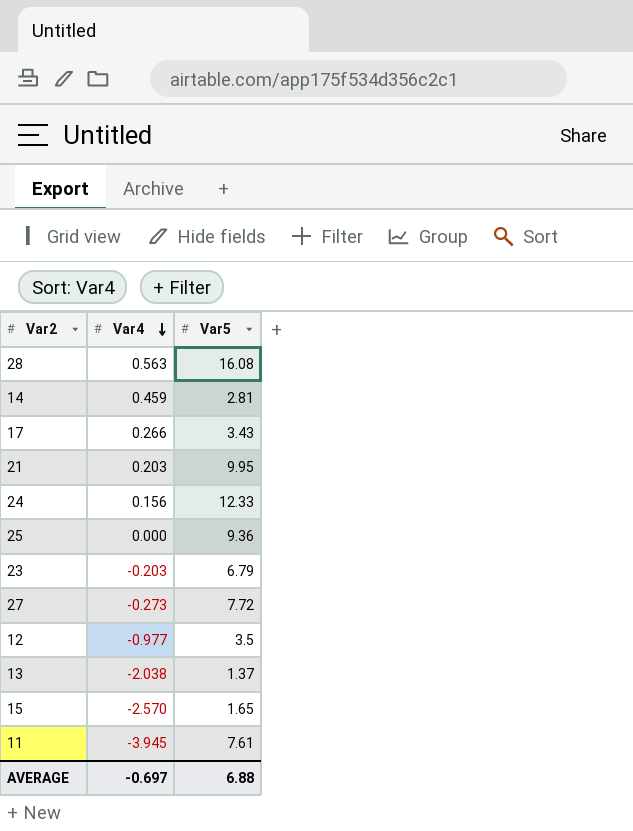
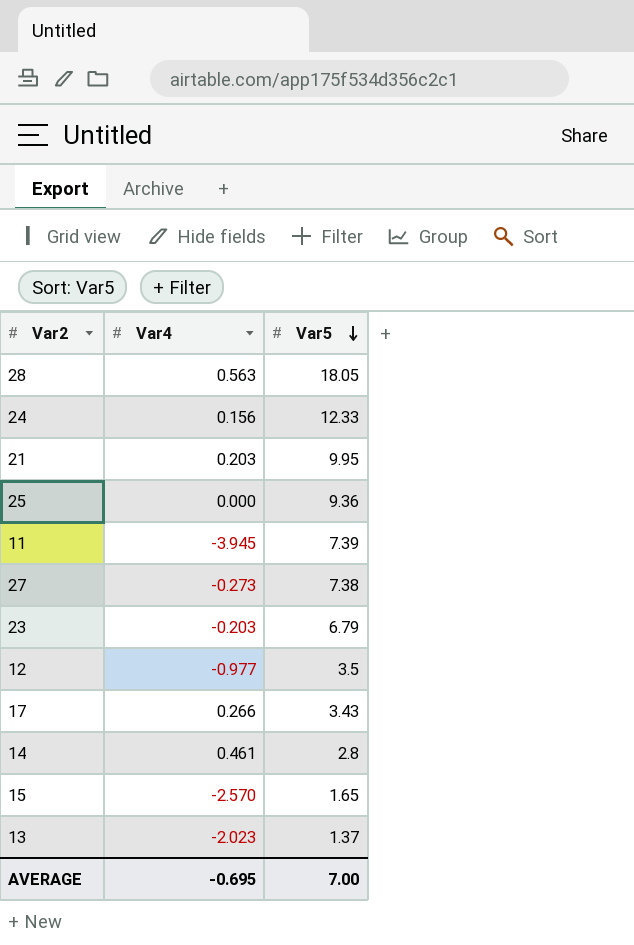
row order: Var4 descending -> Var5 descending
28 | Var5: 16.08 -> 18.05
11 | Var5: 7.61 -> 7.39
27 | Var5: 7.72 -> 7.38
14 | Var4: 0.459 -> 0.461
14 | Var5: 2.81 -> 2.8
13 | Var4: -2.038 -> -2.023
AVERAGE | Var4: -0.697 -> -0.695
AVERAGE | Var5: 6.88 -> 7.00

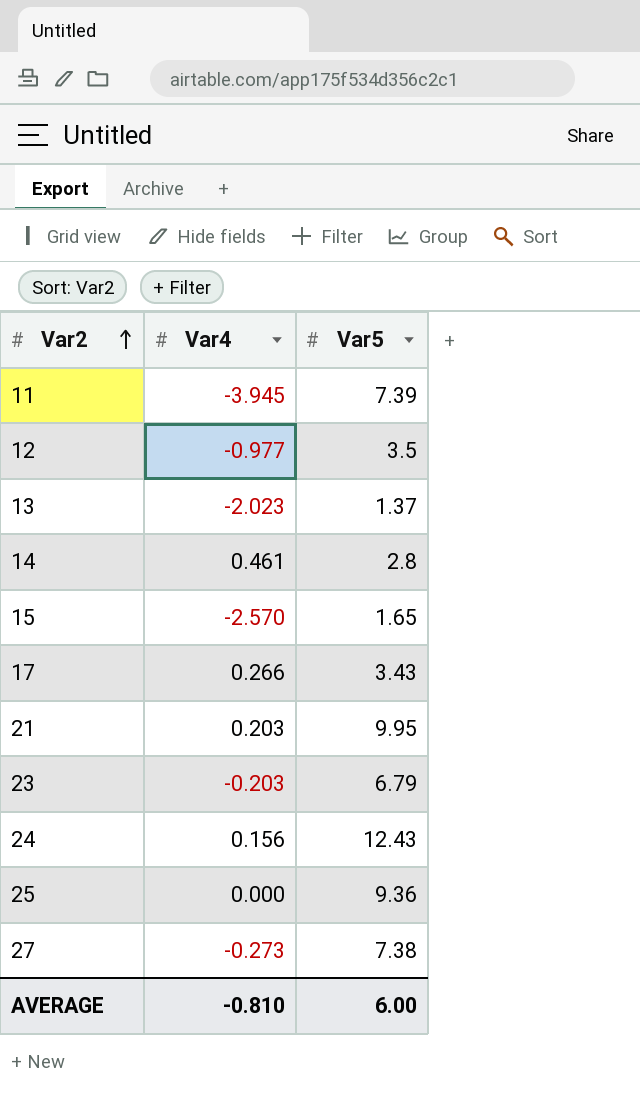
row order: Var5 descending -> Var2 ascending
row 28: 0.563 | 18.05 -> none
24 | Var5: 12.33 -> 12.43
AVERAGE | Var4: -0.695 -> -0.810
AVERAGE | Var5: 7.00 -> 6.00

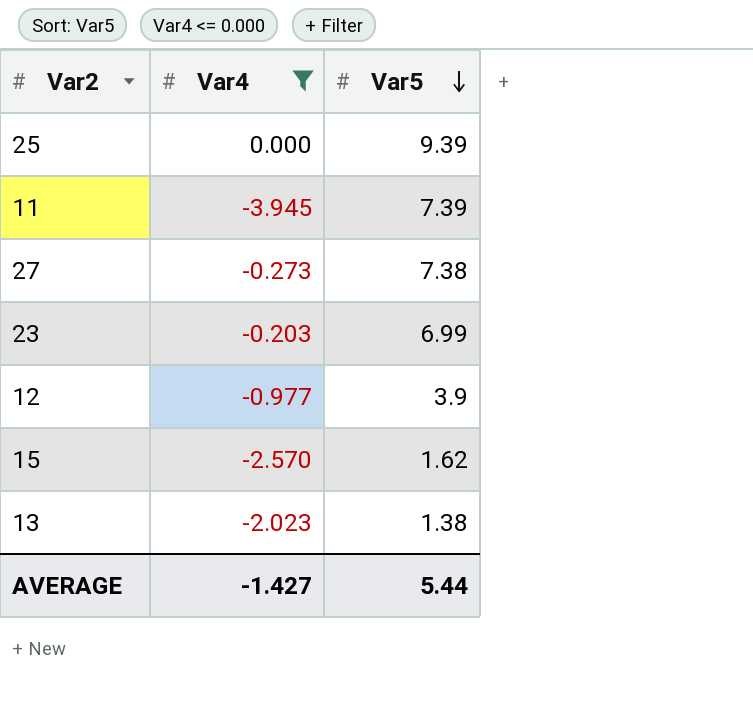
filter: none -> Var4 <= 0.000
row order: Var2 ascending -> Var5 descending
25 | Var5: 9.36 -> 9.39
23 | Var5: 6.79 -> 6.99
12 | Var5: 3.5 -> 3.9
15 | Var5: 1.65 -> 1.62
13 | Var5: 1.37 -> 1.38
AVERAGE | Var4: -0.810 -> -1.427
AVERAGE | Var5: 6.00 -> 5.44

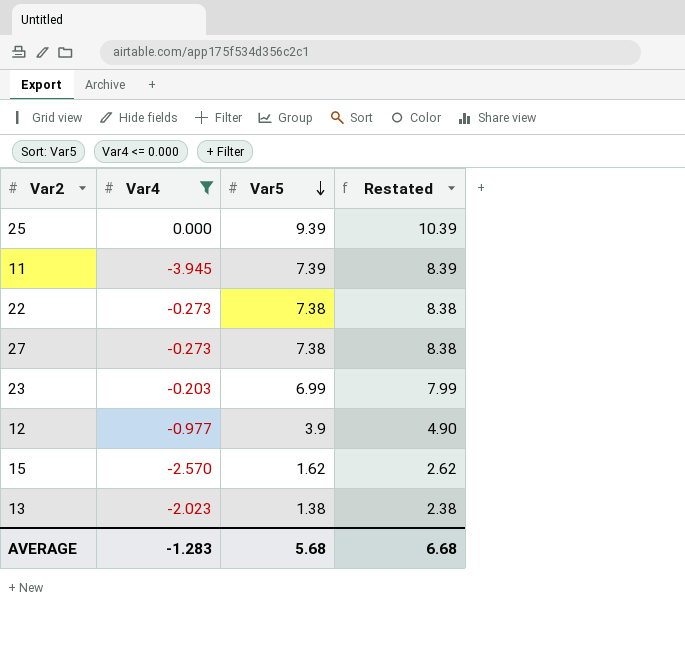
column Restated | formula: none -> [Var5] + 1
row 22: none -> -0.273 | 7.38 | 8.38
AVERAGE | Var4: -1.427 -> -1.283
AVERAGE | Var5: 5.44 -> 5.68

